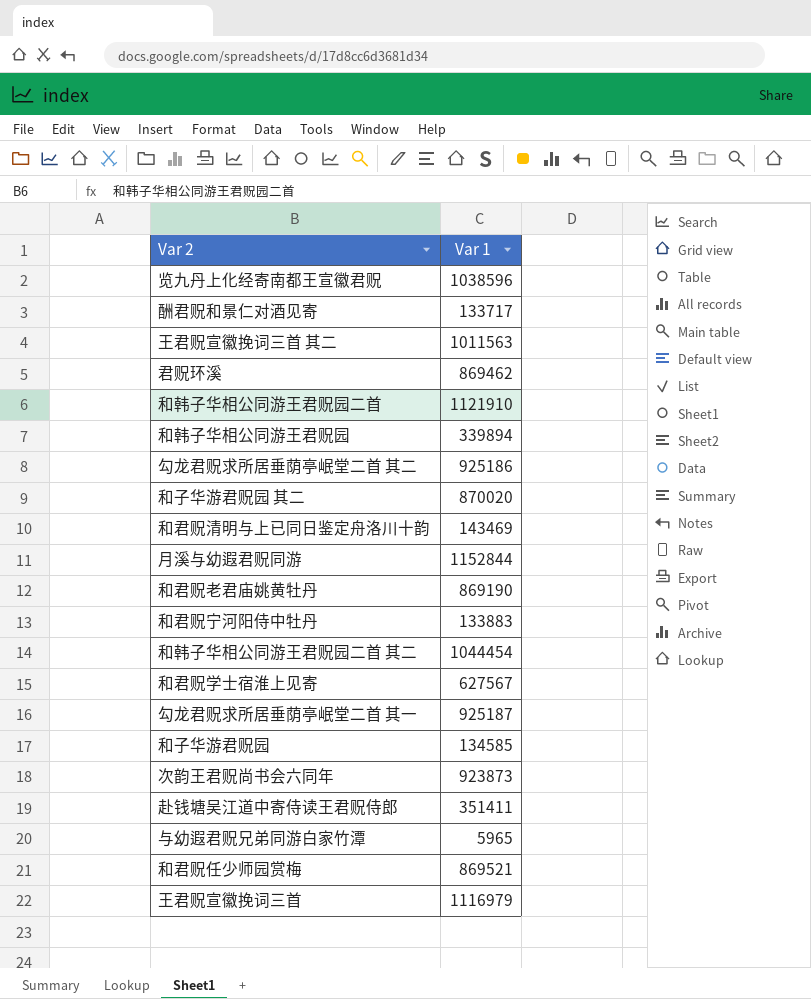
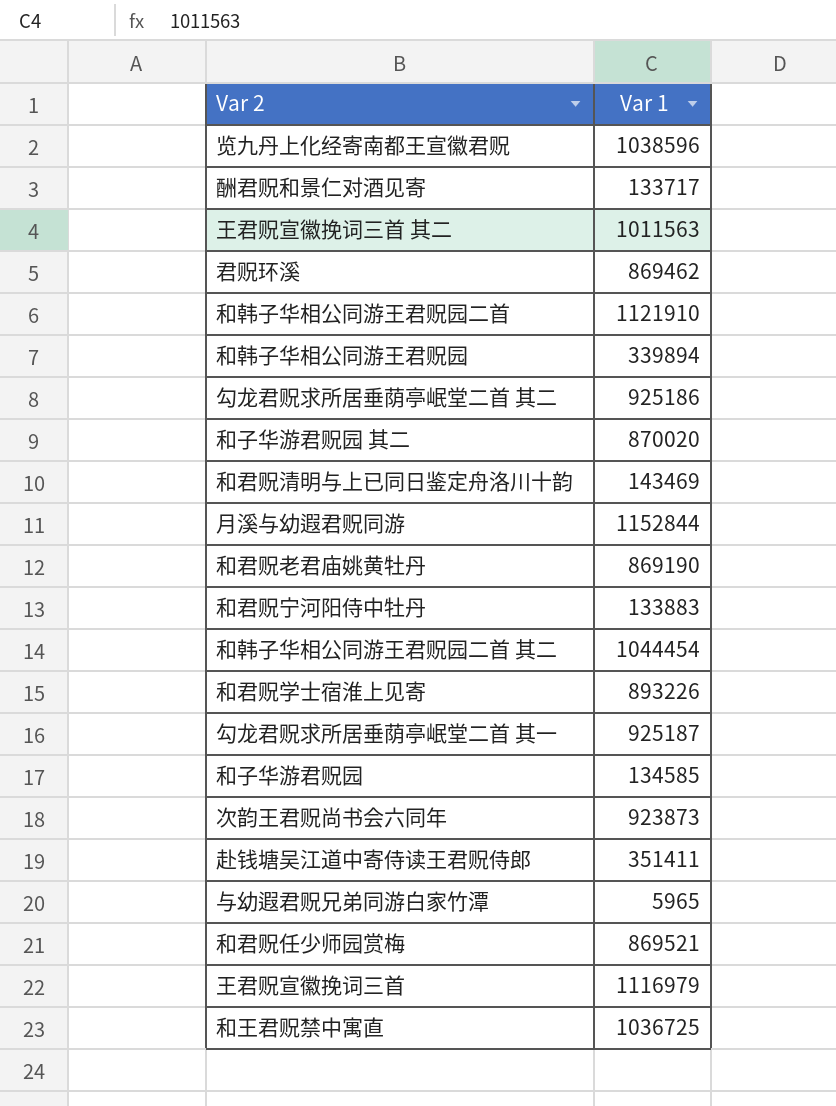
和君贶学士宿淮上见寄 | Var 1: 627567 -> 893226
row 和王君贶禁中寓直: none -> 1036725

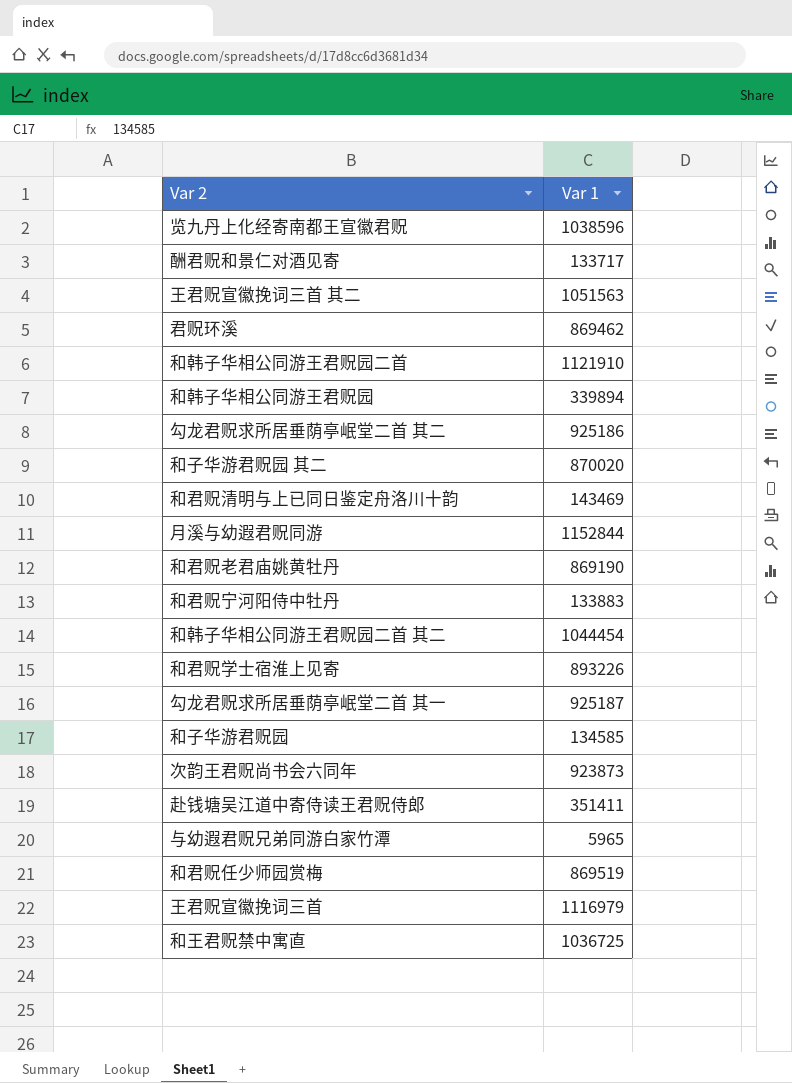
王君贶宣徽挽词三首 其二 | Var 1: 1011563 -> 1051563
和君贶任少师园赏梅 | Var 1: 869521 -> 869519

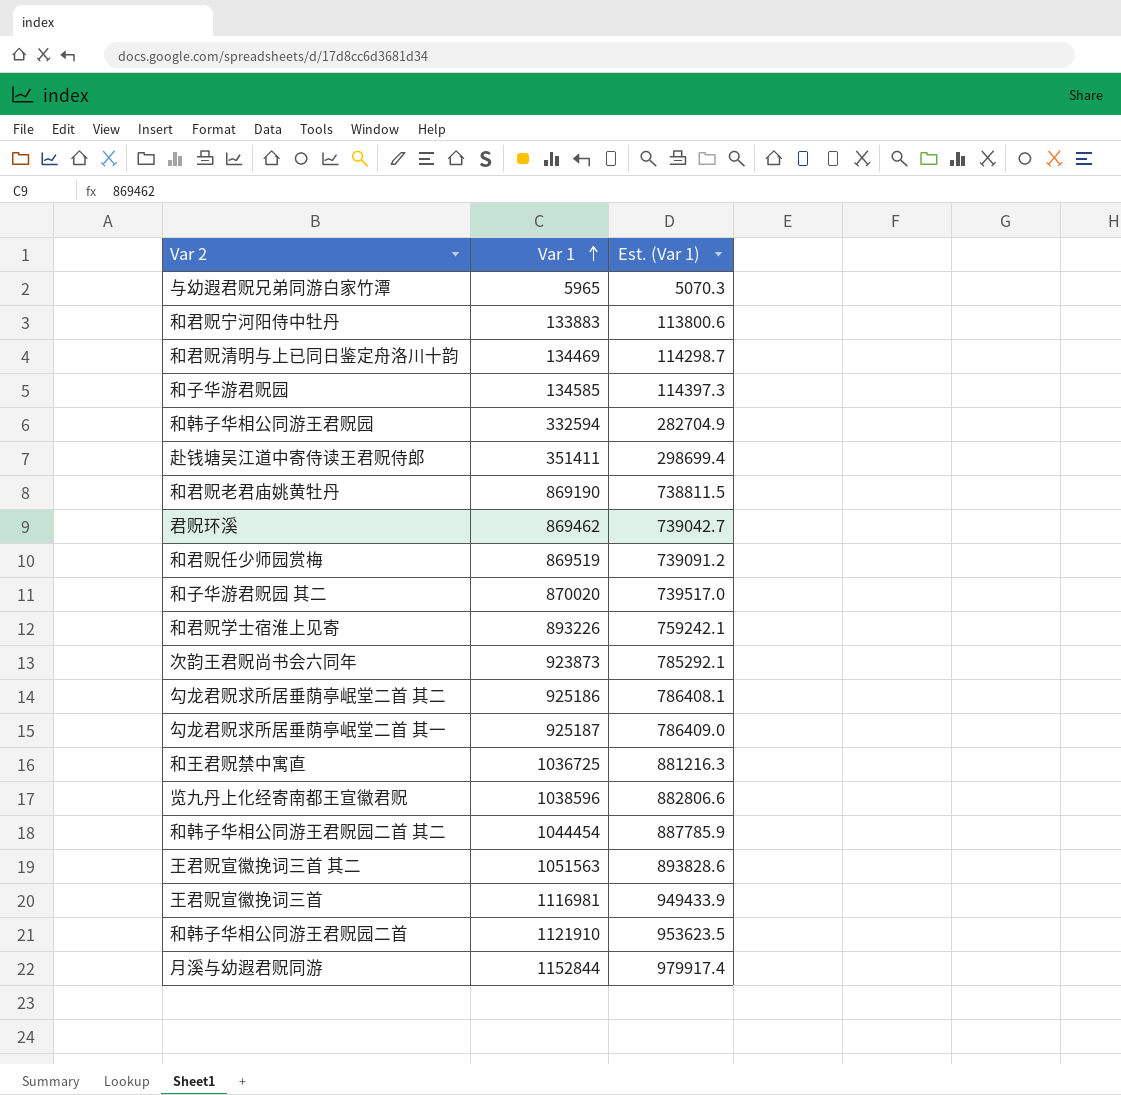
row order: none -> Var 1 ascending
column Est. (Var 1) | formula: none -> [Var 1] * 0.85
row 酬君贶和景仁对酒见寄: 133717 -> none
和君贶清明与上已同日鉴定舟洛川十韵 | Var 1: 143469 -> 134469
和韩子华相公同游王君贶园 | Var 1: 339894 -> 332594
王君贶宣徽挽词三首 | Var 1: 1116979 -> 1116981

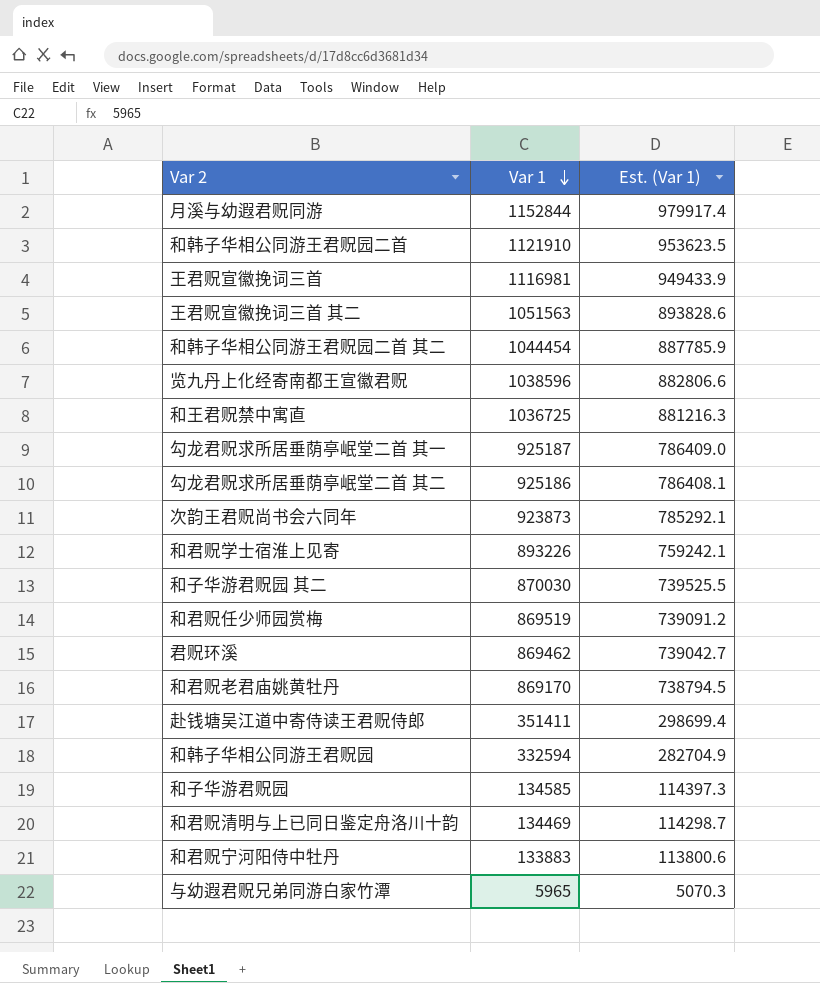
row order: Var 1 ascending -> Var 1 descending
和子华游君贶园 其二 | Var 1: 870020 -> 870030
和子华游君贶园 其二 | Est. (Var 1): 739517.0 -> 739525.5
和君贶老君庙姚黄牡丹 | Var 1: 869190 -> 869170
和君贶老君庙姚黄牡丹 | Est. (Var 1): 738811.5 -> 738794.5

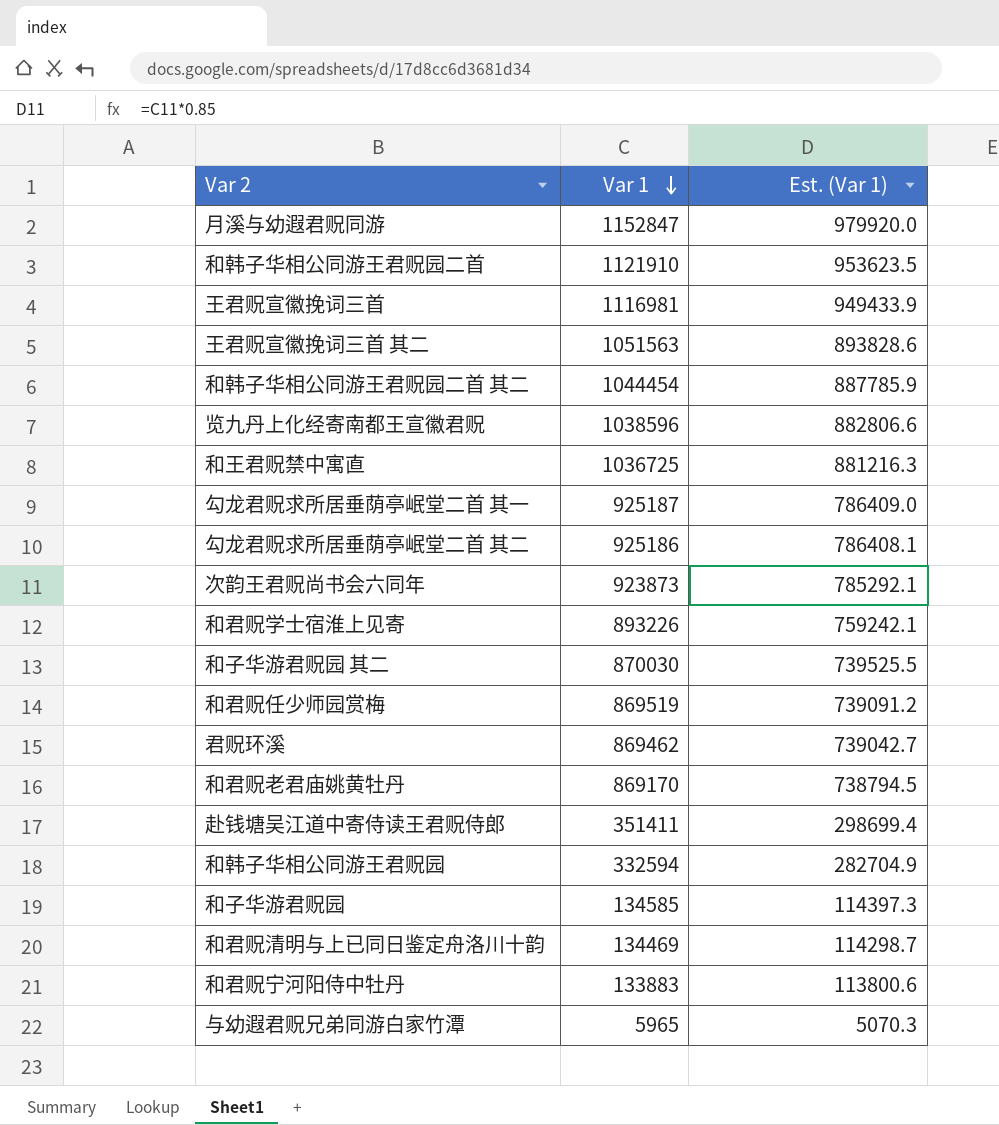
月溪与幼遐君贶同游 | Var 1: 1152844 -> 1152847
月溪与幼遐君贶同游 | Est. (Var 1): 979917.4 -> 979920.0

